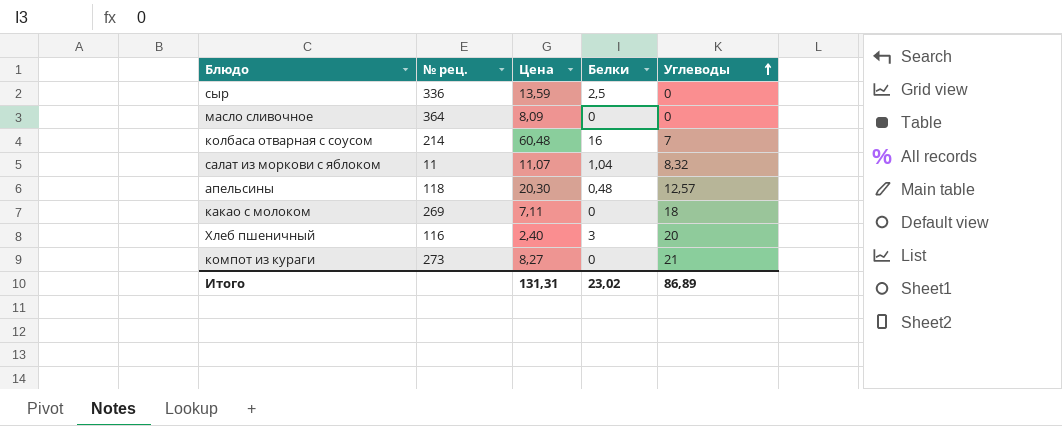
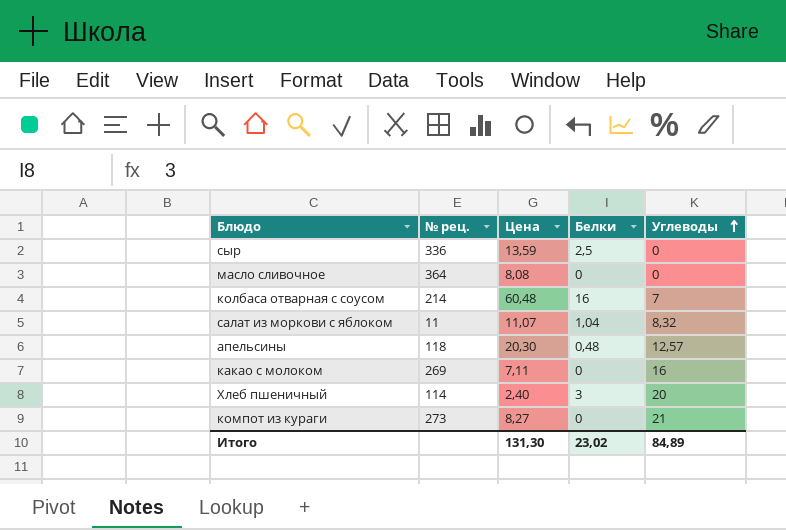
масло сливочное | Цена: 8,09 -> 8,08
какао с молоком | Углеводы: 18 -> 16
Хлеб пшеничный | № рец.: 116 -> 114
Итого | Цена: 131,31 -> 131,30
Итого | Углеводы: 86,89 -> 84,89

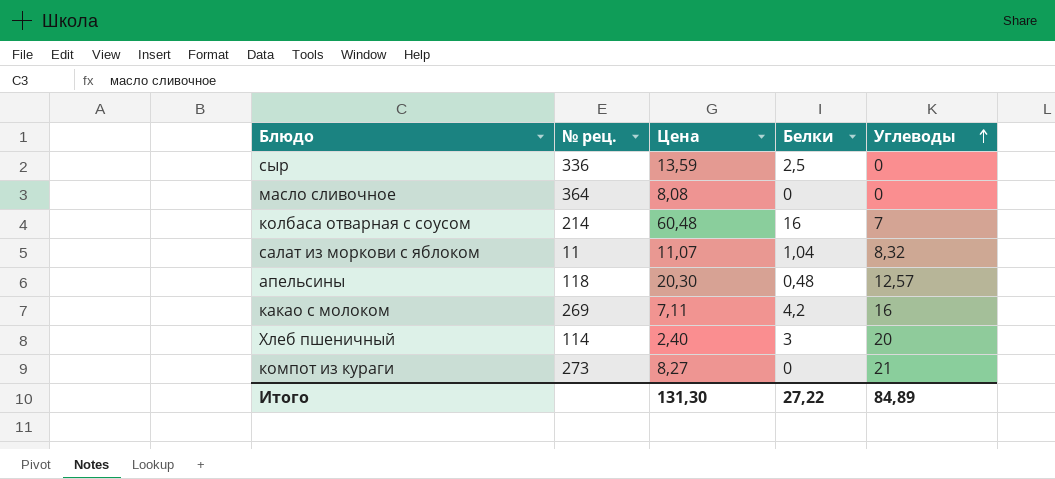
какао с молоком | Белки: 0 -> 4,2
Итого | Белки: 23,02 -> 27,22

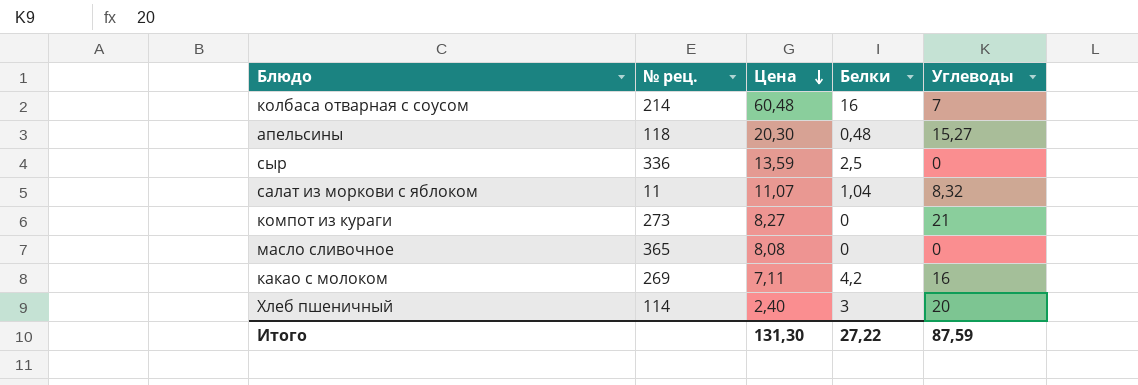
row order: Углеводы ascending -> Цена descending
апельсины | Углеводы: 12,57 -> 15,27
масло сливочное | № рец.: 364 -> 365
Итого | Углеводы: 84,89 -> 87,59

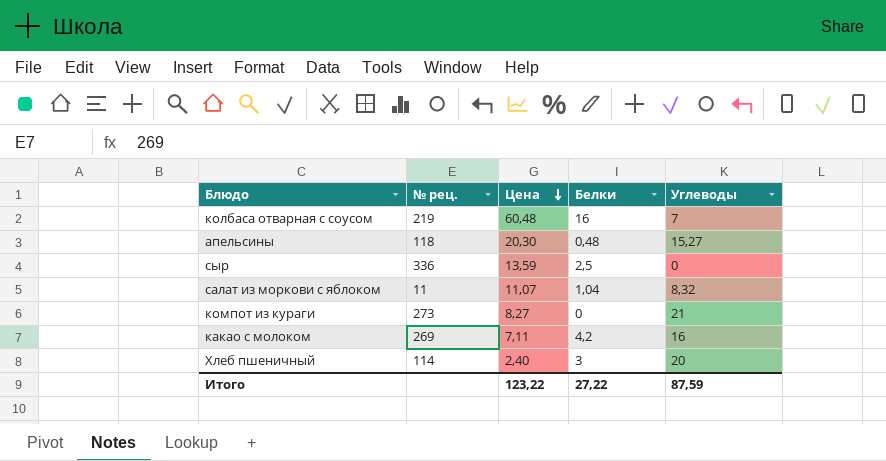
row масло сливочное: 365 | 8,08 | 0 | 0 -> none
колбаса отварная с соусом | № рец.: 214 -> 219
Итого | Цена: 131,30 -> 123,22

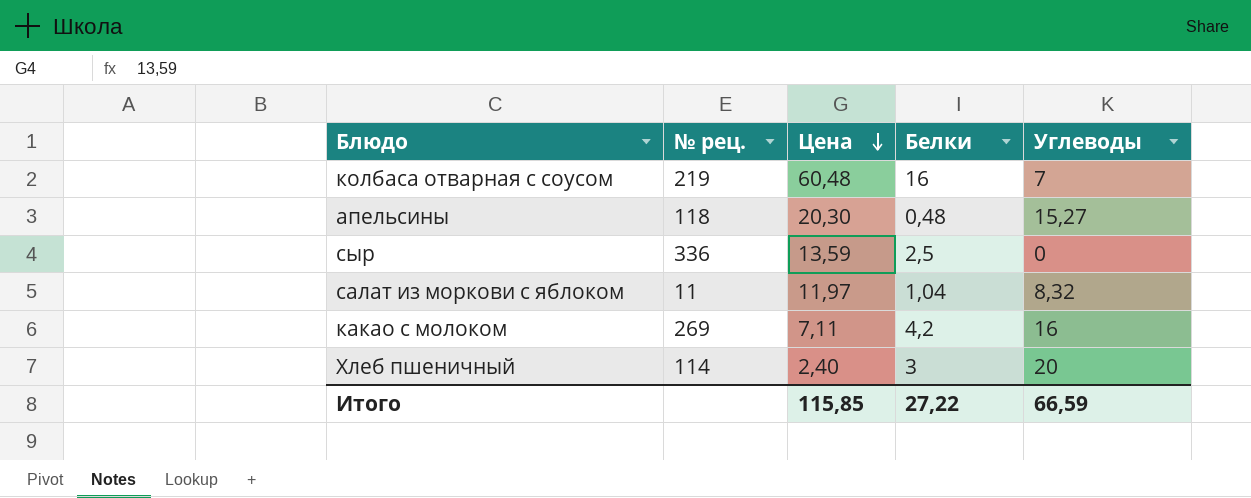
row компот из кураги: 273 | 8,27 | 0 | 21 -> none
салат из моркови с яблоком | Цена: 11,07 -> 11,97
Итого | Цена: 123,22 -> 115,85
Итого | Углеводы: 87,59 -> 66,59

